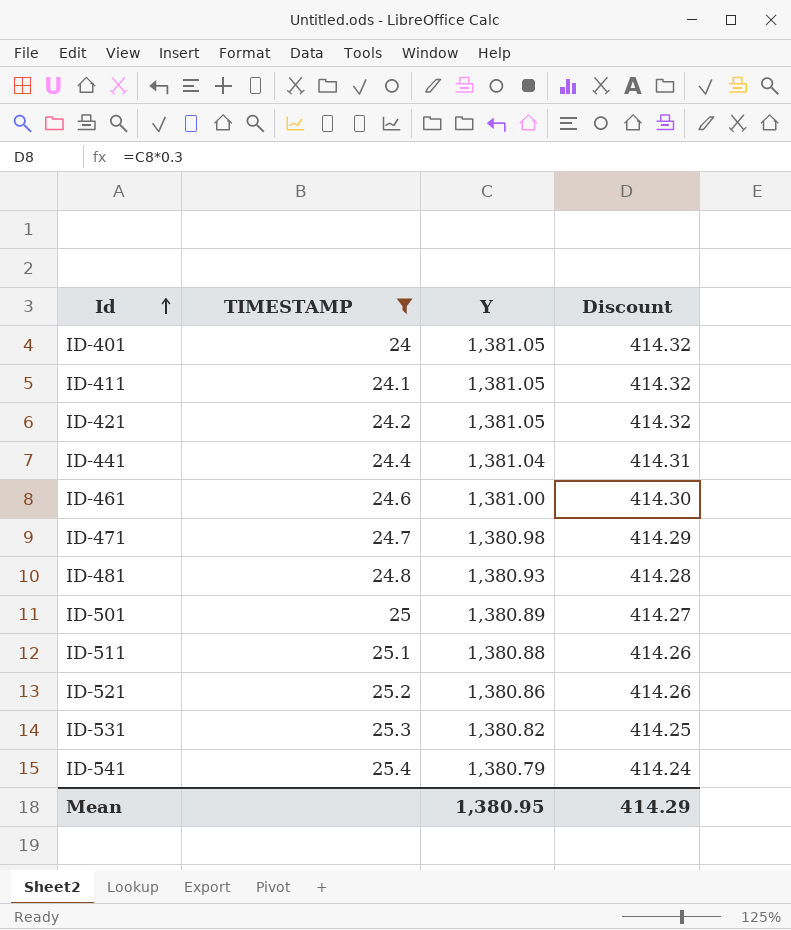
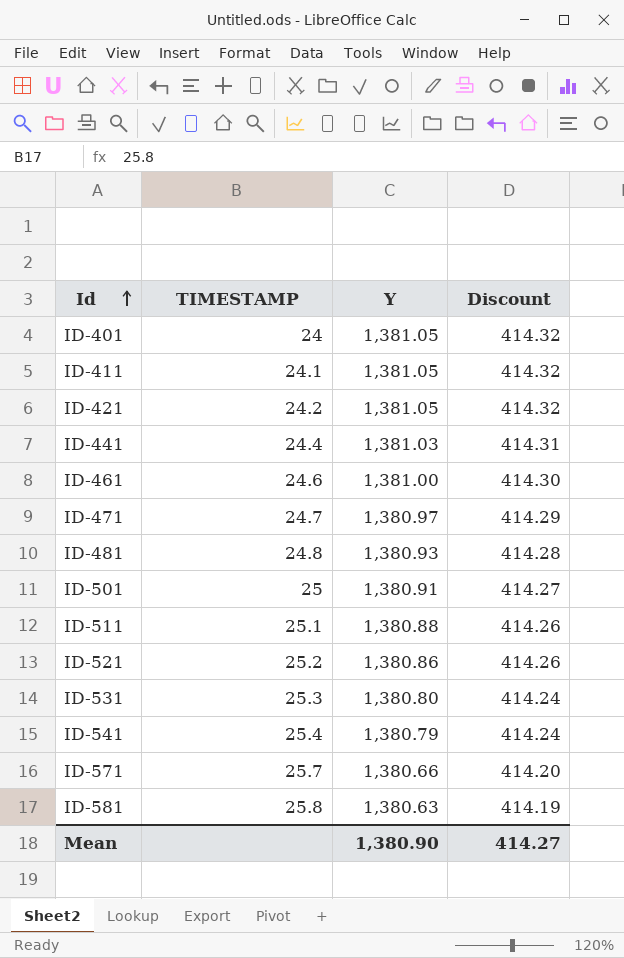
filter: TIMESTAMP <= 25.4 -> none
ID-441 | Y: 1,381.04 -> 1,381.03
ID-471 | Y: 1,380.98 -> 1,380.97
ID-501 | Y: 1,380.89 -> 1,380.91
ID-531 | Y: 1,380.82 -> 1,380.80
ID-531 | Discount: 414.25 -> 414.24
Mean | Y: 1,380.95 -> 1,380.90
Mean | Discount: 414.29 -> 414.27

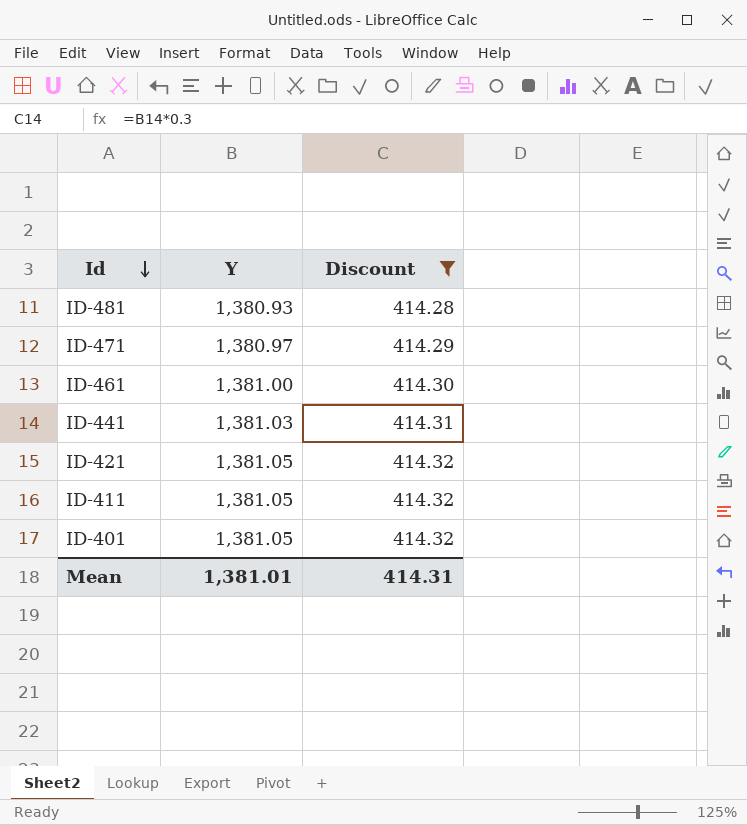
filter: none -> Discount >= 414.28
row order: Id ascending -> Id descending
column TIMESTAMP | position: 2 -> none
Mean | Y: 1,380.90 -> 1,381.01
Mean | Discount: 414.27 -> 414.31

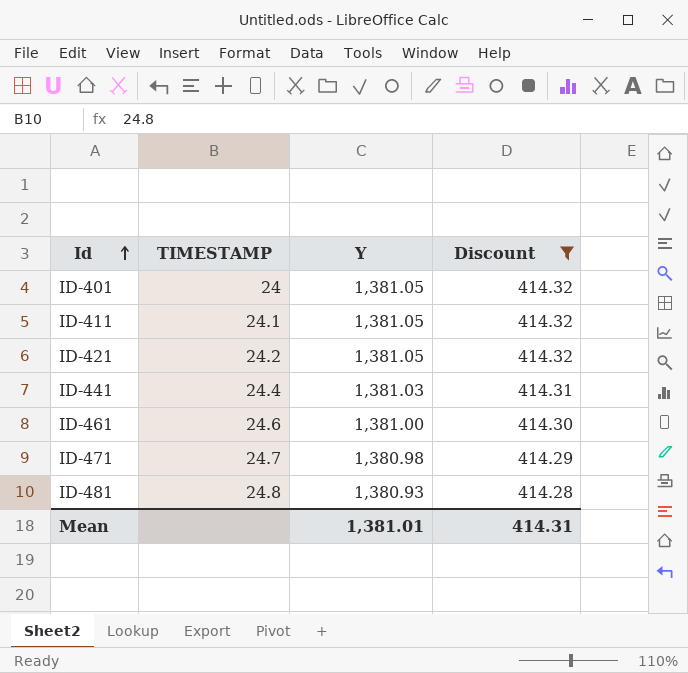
row order: Id descending -> Id ascending
column TIMESTAMP | position: none -> 2
ID-471 | Y: 1,380.97 -> 1,380.98

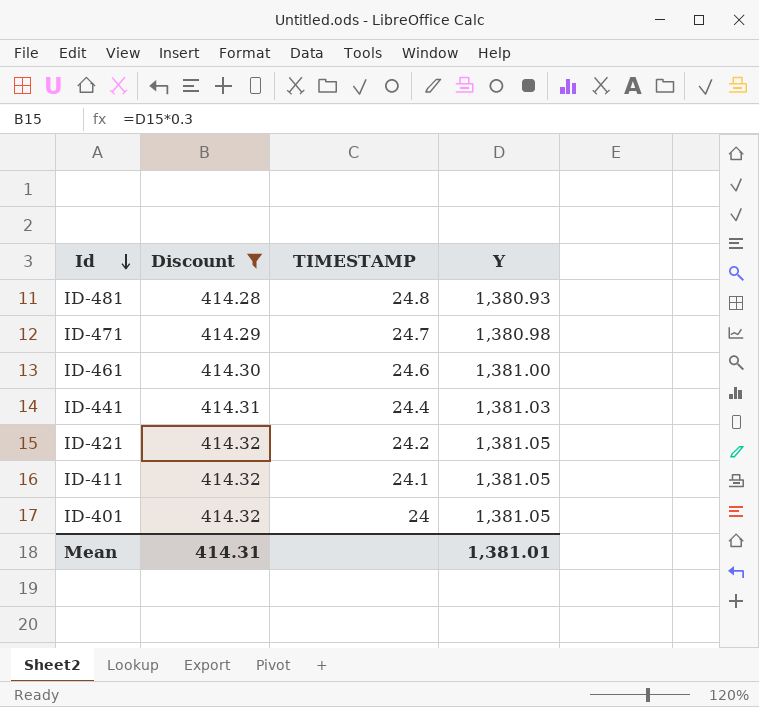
row order: Id ascending -> Id descending
column Discount | position: 4 -> 2

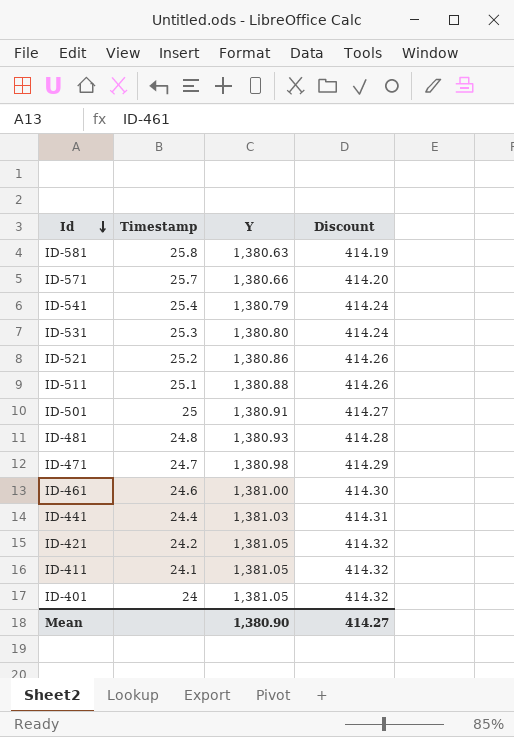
filter: Discount >= 414.28 -> none
column name: TIMESTAMP -> Timestamp
column Discount | position: 2 -> 4
Mean | Y: 1,381.01 -> 1,380.90
Mean | Discount: 414.31 -> 414.27

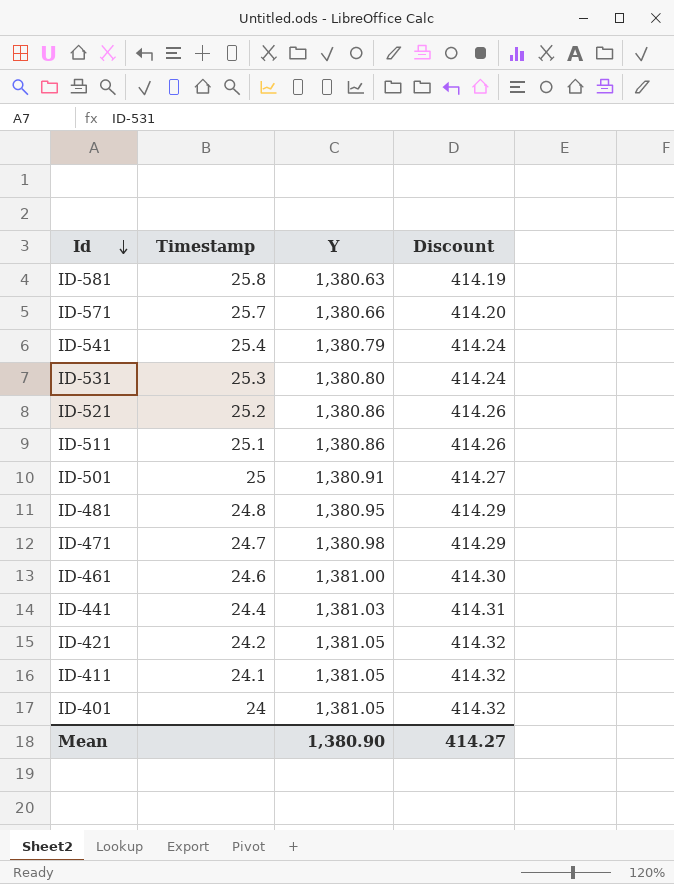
ID-511 | Y: 1,380.88 -> 1,380.86
ID-481 | Y: 1,380.93 -> 1,380.95
ID-481 | Discount: 414.28 -> 414.29

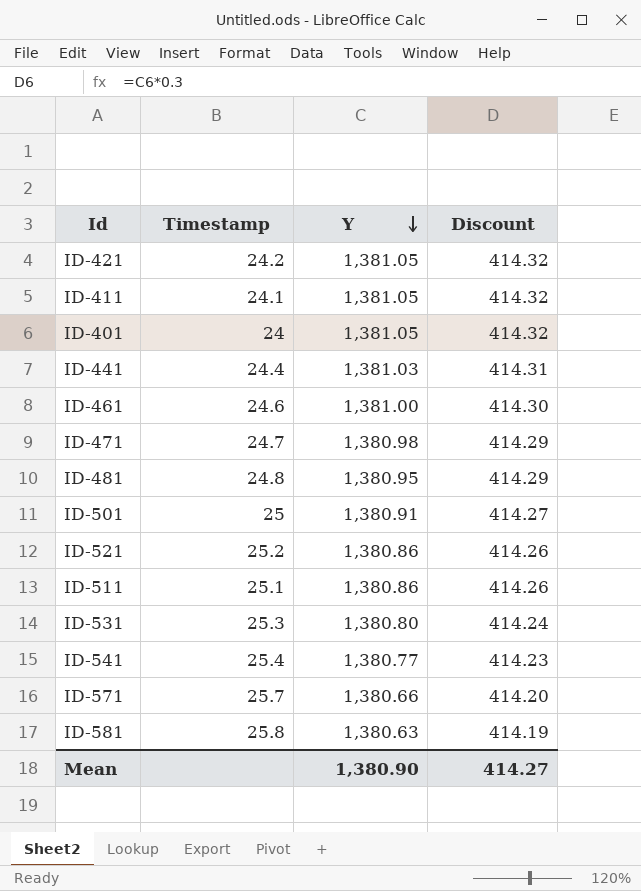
row order: Id descending -> Y descending
ID-541 | Y: 1,380.79 -> 1,380.77
ID-541 | Discount: 414.24 -> 414.23

